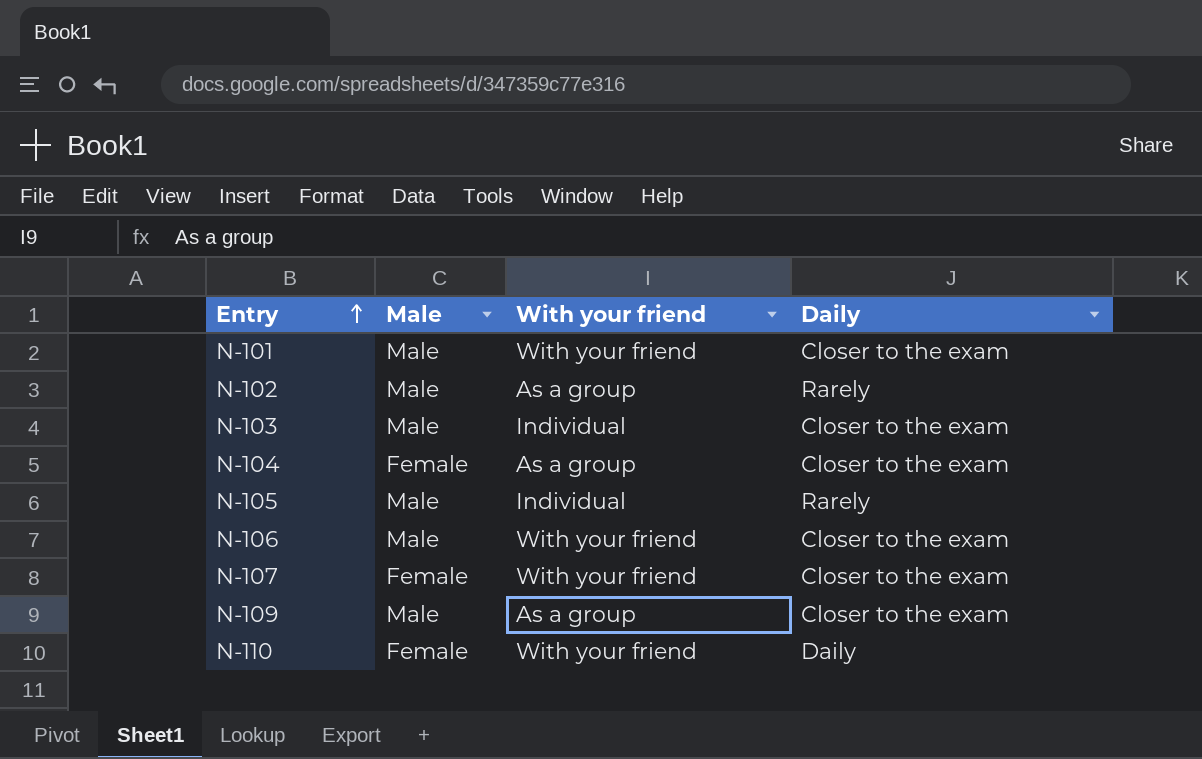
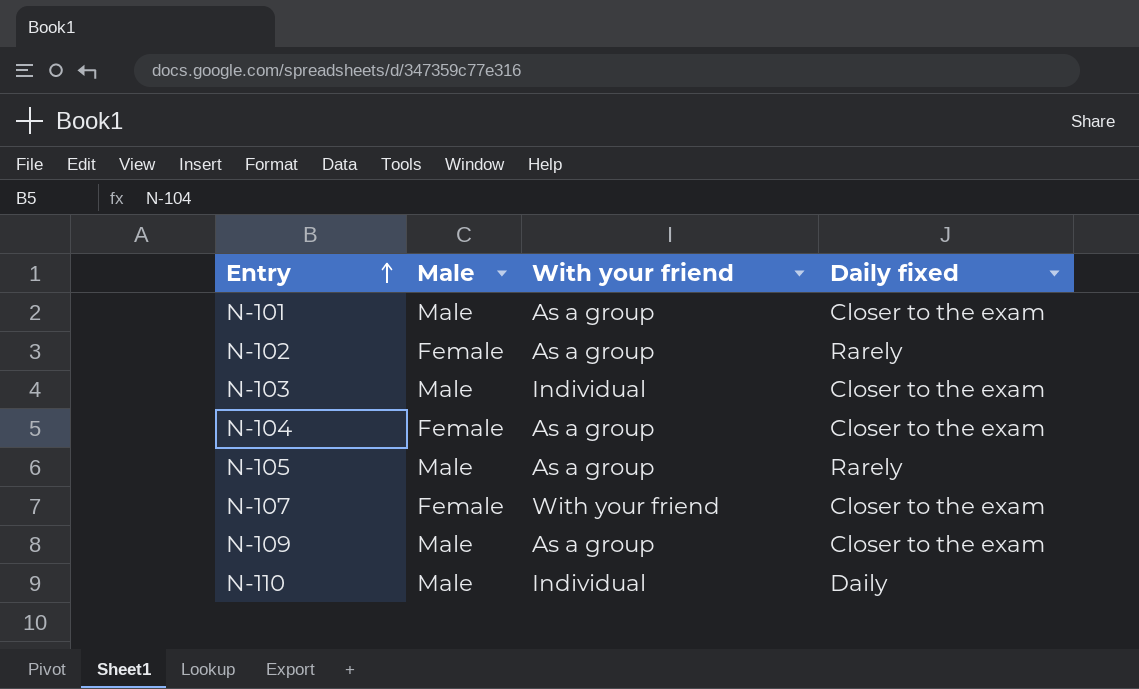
column name: Daily -> Daily fixed
row N-106: Male | With your friend | Closer to the exam -> none
N-101 | With your friend: With your friend -> As a group
N-102 | Male: Male -> Female
N-105 | With your friend: Individual -> As a group
N-110 | Male: Female -> Male
N-110 | With your friend: With your friend -> Individual

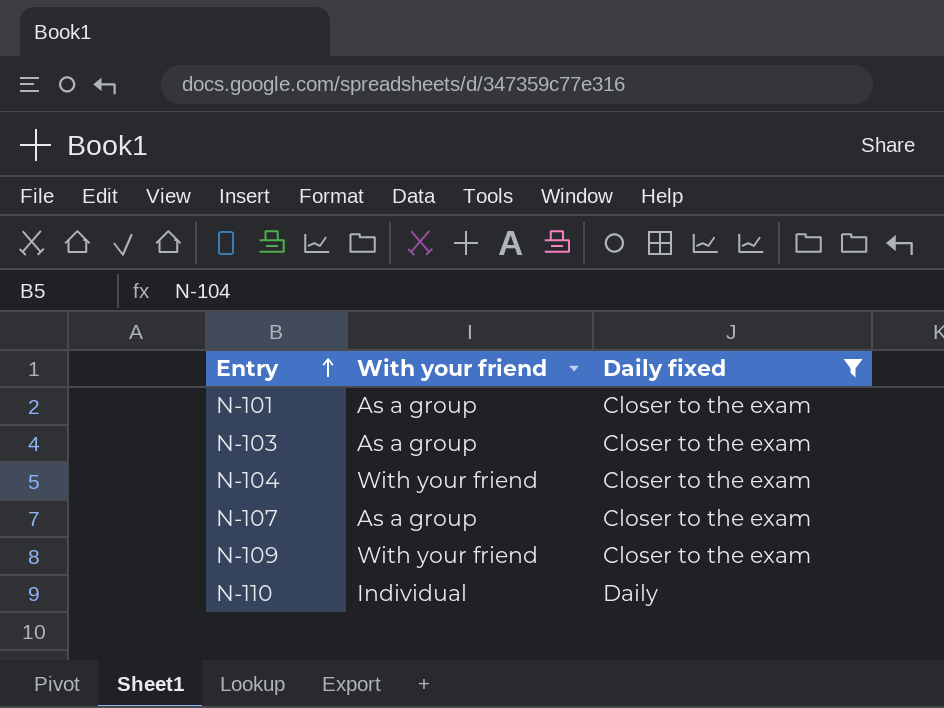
filter: none -> Daily fixed != Rarely
column Male | position: 2 -> none
N-103 | With your friend: Individual -> As a group
N-104 | With your friend: As a group -> With your friend
N-107 | With your friend: With your friend -> As a group
N-109 | With your friend: As a group -> With your friend

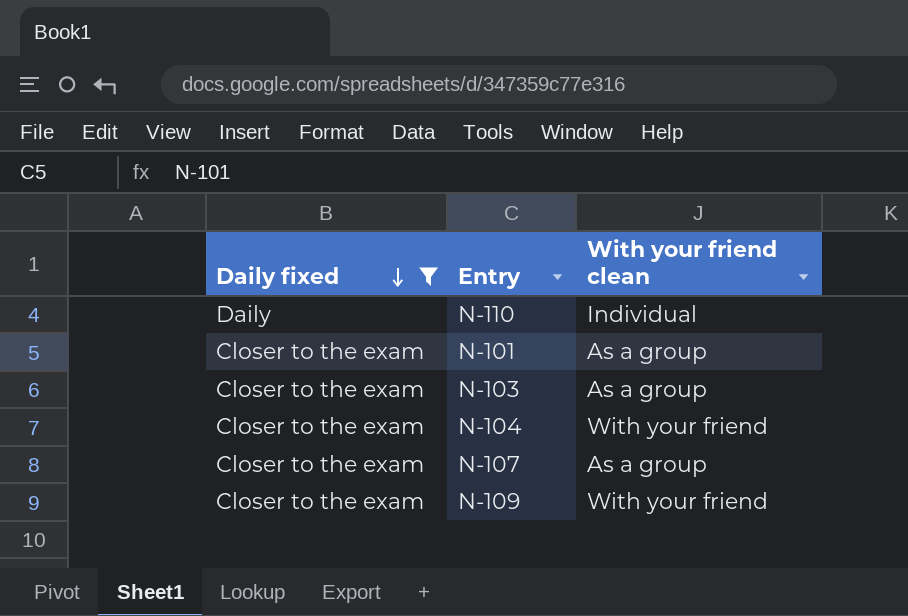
row order: Entry ascending -> Daily fixed descending
column Daily fixed | position: 3 -> 1
column name: With your friend -> With your friend clean

